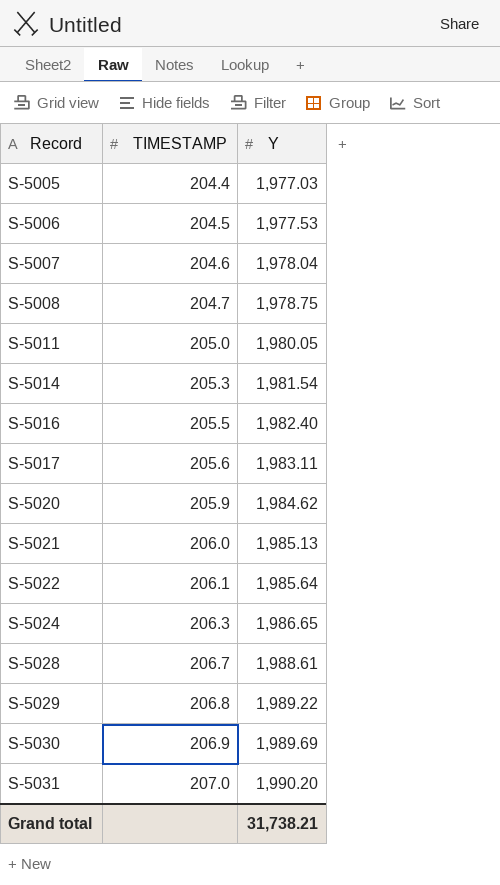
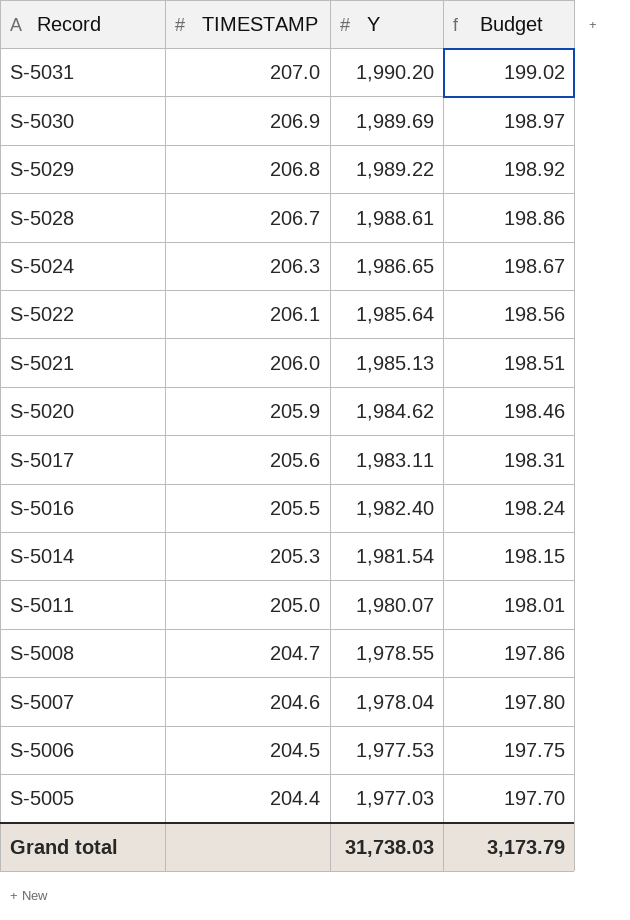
row order: Record ascending -> Record descending
column Budget | formula: none -> [Y] * 0.1
S-5011 | Y: 1,980.05 -> 1,980.07
S-5008 | Y: 1,978.75 -> 1,978.55
Grand total | Y: 31,738.21 -> 31,738.03

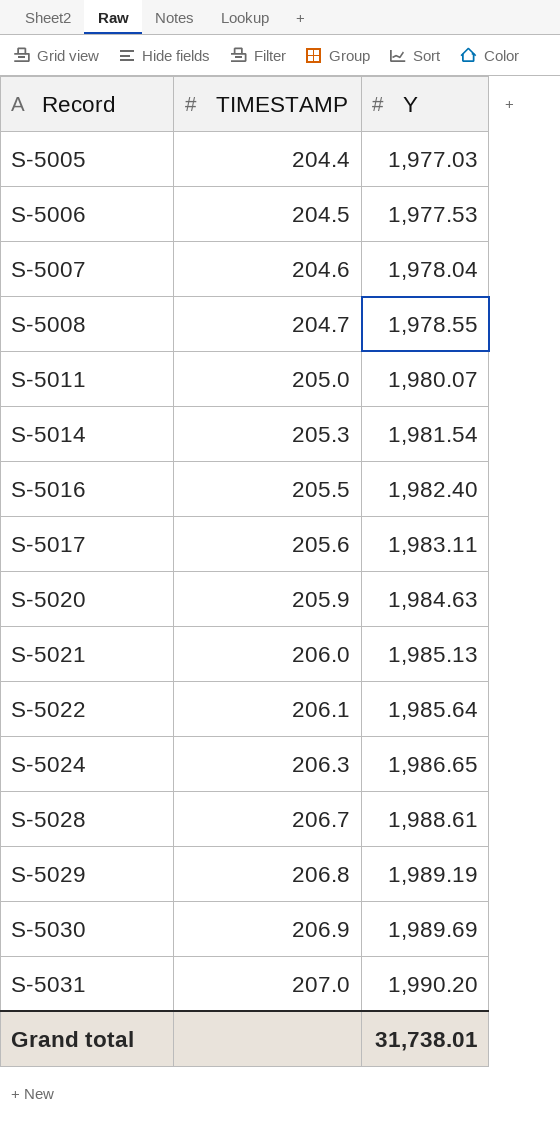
row order: Record descending -> Record ascending
column Budget | formula: [Y] * 0.1 -> none
S-5020 | Y: 1,984.62 -> 1,984.63
S-5029 | Y: 1,989.22 -> 1,989.19
Grand total | Y: 31,738.03 -> 31,738.01

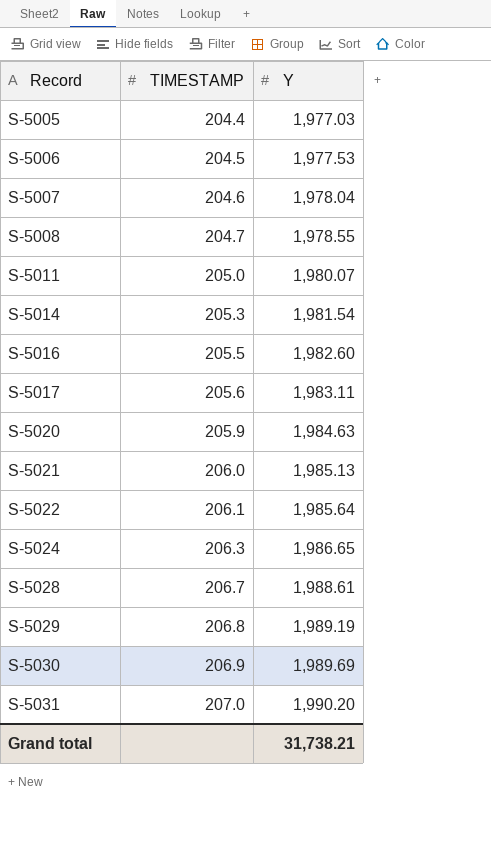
S-5016 | Y: 1,982.40 -> 1,982.60
Grand total | Y: 31,738.01 -> 31,738.21

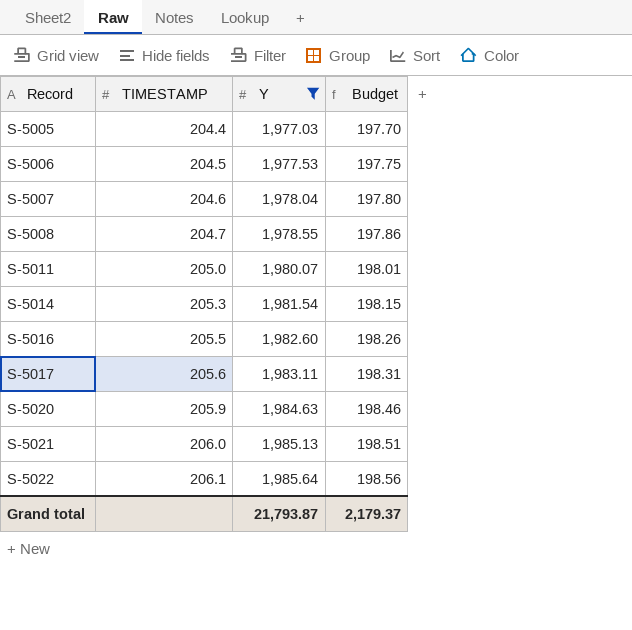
filter: none -> Y <= 1,985.64
column Budget | formula: none -> [Y] * 0.1
Grand total | Y: 31,738.21 -> 21,793.87

